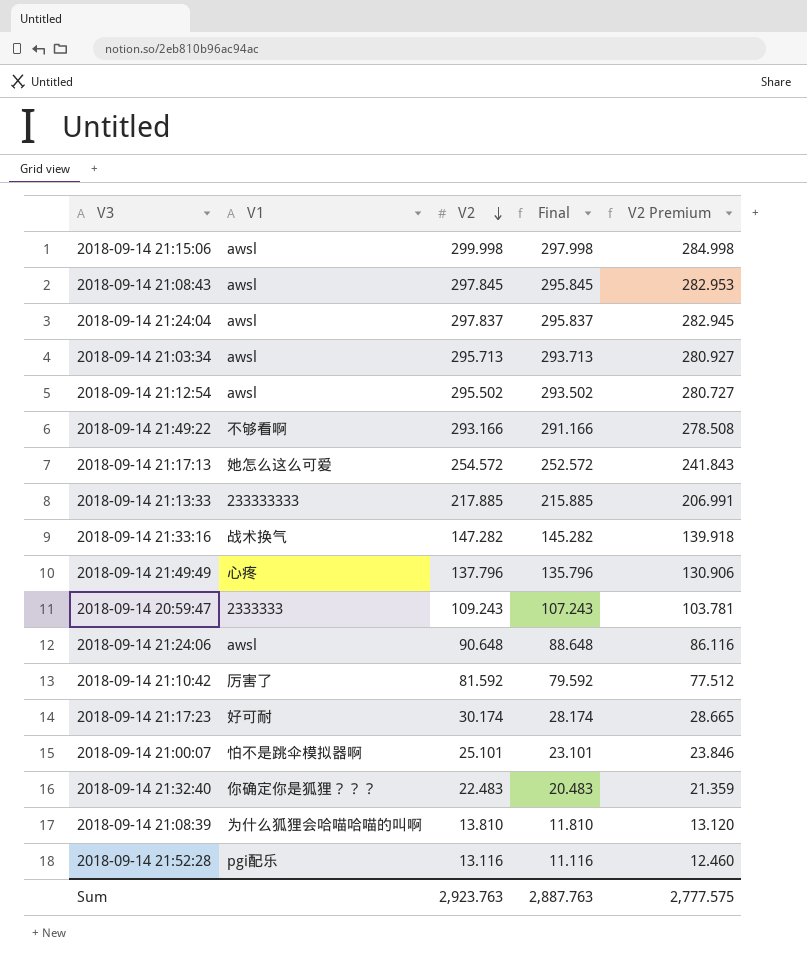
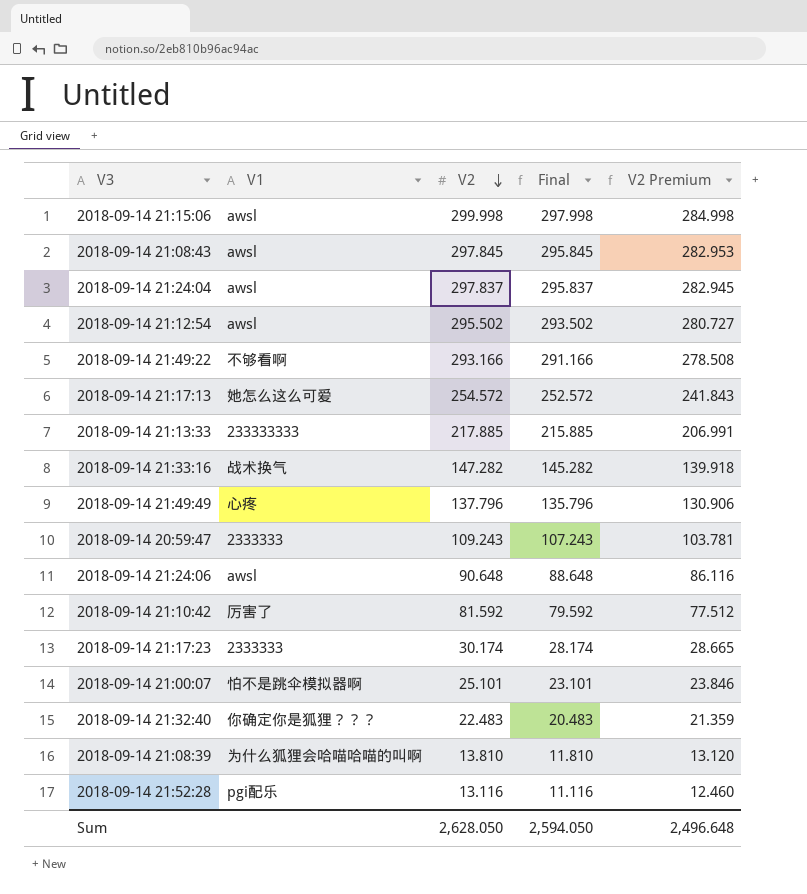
row 2018-09-14 21:03:34: awsl | 295.713 | 293.713 | 280.927 -> none
2018-09-14 21:17:23 | V1: 好可耐 -> 2333333
Sum | V2: 2,923.763 -> 2,628.050
Sum | Final: 2,887.763 -> 2,594.050
Sum | V2 Premium: 2,777.575 -> 2,496.648

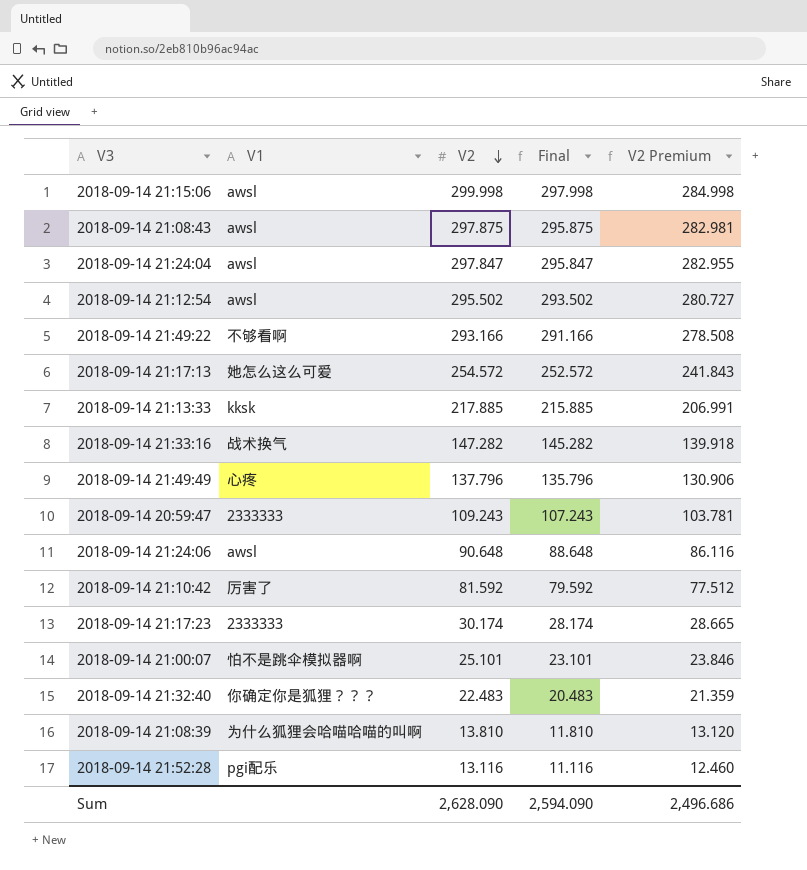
2018-09-14 21:08:43 | V2: 297.845 -> 297.875
2018-09-14 21:08:43 | Final: 295.845 -> 295.875
2018-09-14 21:08:43 | V2 Premium: 282.953 -> 282.981
2018-09-14 21:24:04 | V2: 297.837 -> 297.847
2018-09-14 21:24:04 | Final: 295.837 -> 295.847
2018-09-14 21:24:04 | V2 Premium: 282.945 -> 282.955
2018-09-14 21:13:33 | V1: 233333333 -> kksk
Sum | V2: 2,628.050 -> 2,628.090
Sum | Final: 2,594.050 -> 2,594.090
Sum | V2 Premium: 2,496.648 -> 2,496.686

